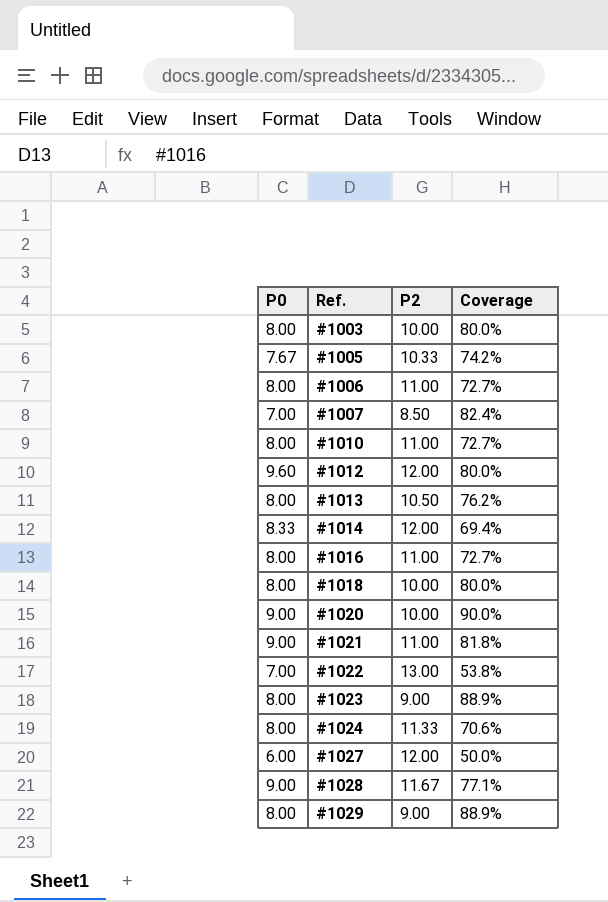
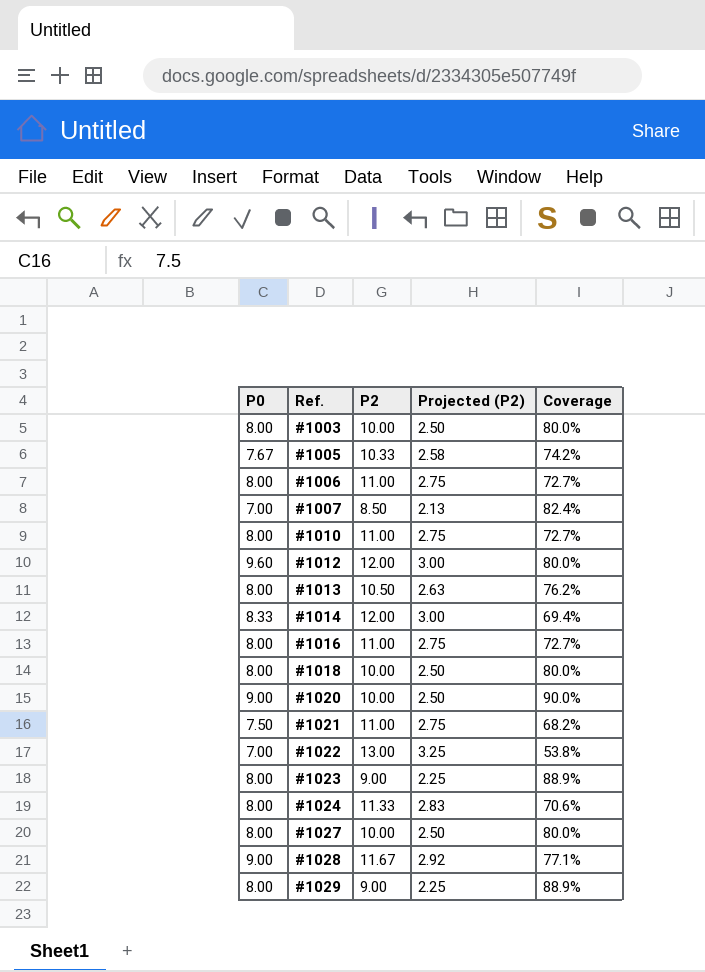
column Projected (P2) | formula: none -> [P2] * 0.25
#1021 | P0: 9.00 -> 7.50
#1021 | Coverage: 81.8% -> 68.2%
#1027 | P0: 6.00 -> 8.00
#1027 | P2: 12.00 -> 10.00
#1027 | Coverage: 50.0% -> 80.0%

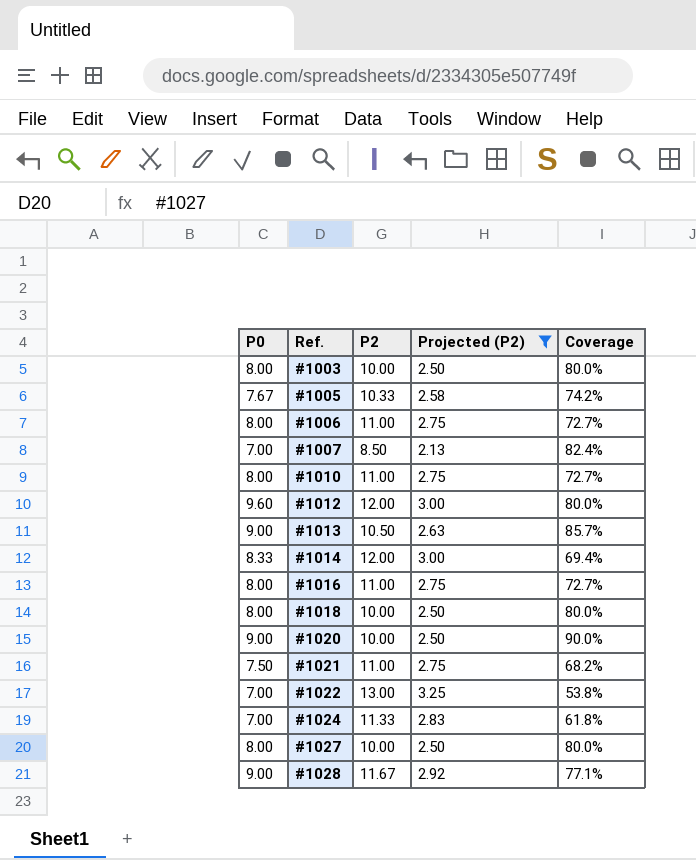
filter: none -> Projected (P2) != 2.25
#1013 | P0: 8.00 -> 9.00
#1013 | Coverage: 76.2% -> 85.7%
#1024 | P0: 8.00 -> 7.00
#1024 | Coverage: 70.6% -> 61.8%

